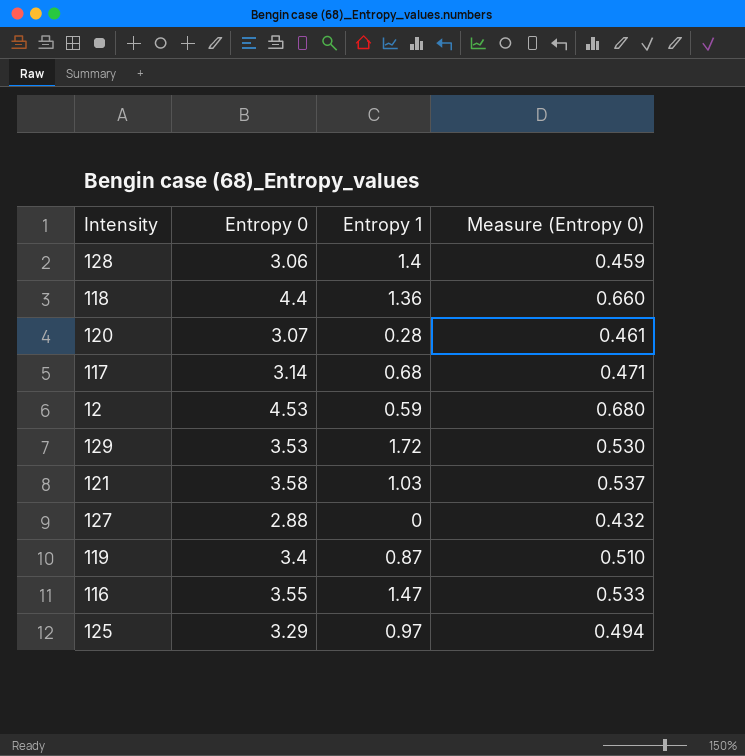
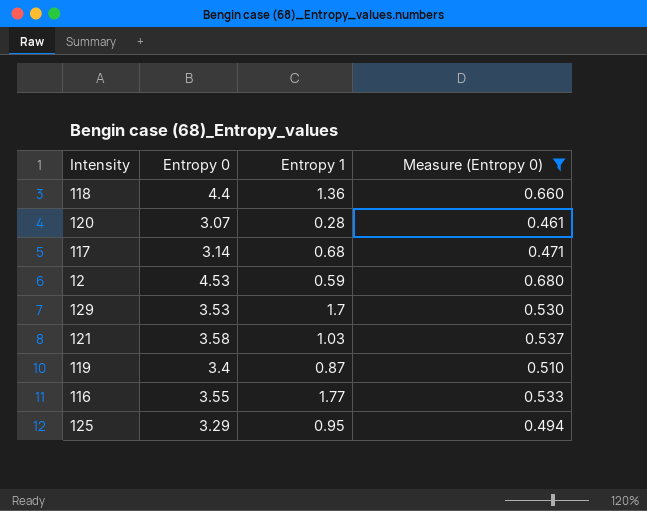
filter: none -> Measure (Entropy 0) >= 0.461
129 | Entropy 1: 1.72 -> 1.7
116 | Entropy 1: 1.47 -> 1.77
125 | Entropy 1: 0.97 -> 0.95

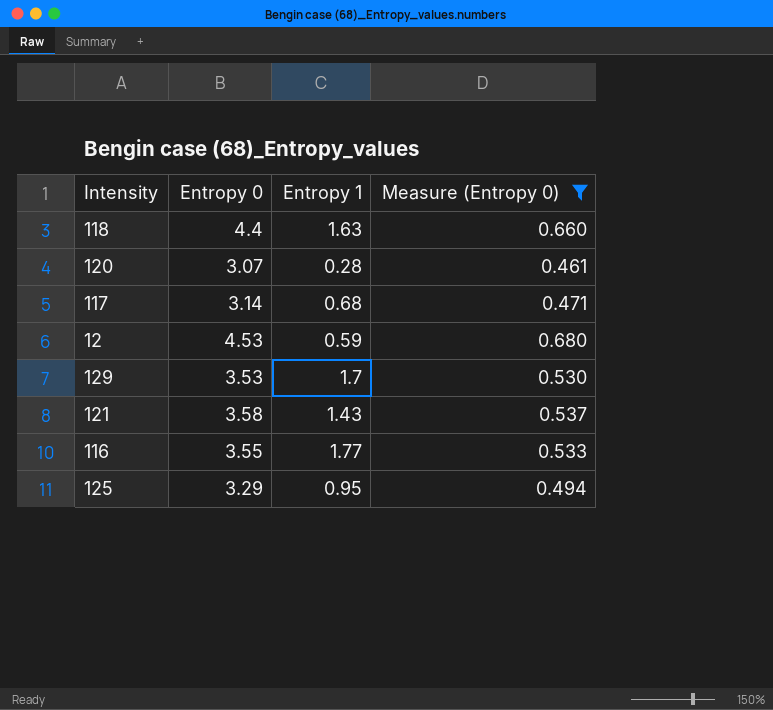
row 119: 3.4 | 0.87 | 0.510 -> none
118 | Entropy 1: 1.36 -> 1.63
121 | Entropy 1: 1.03 -> 1.43

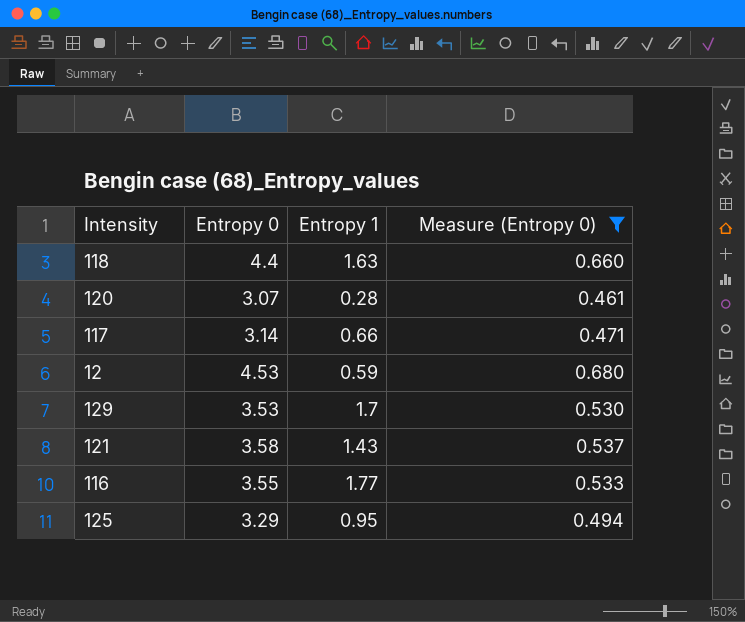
117 | Entropy 1: 0.68 -> 0.66

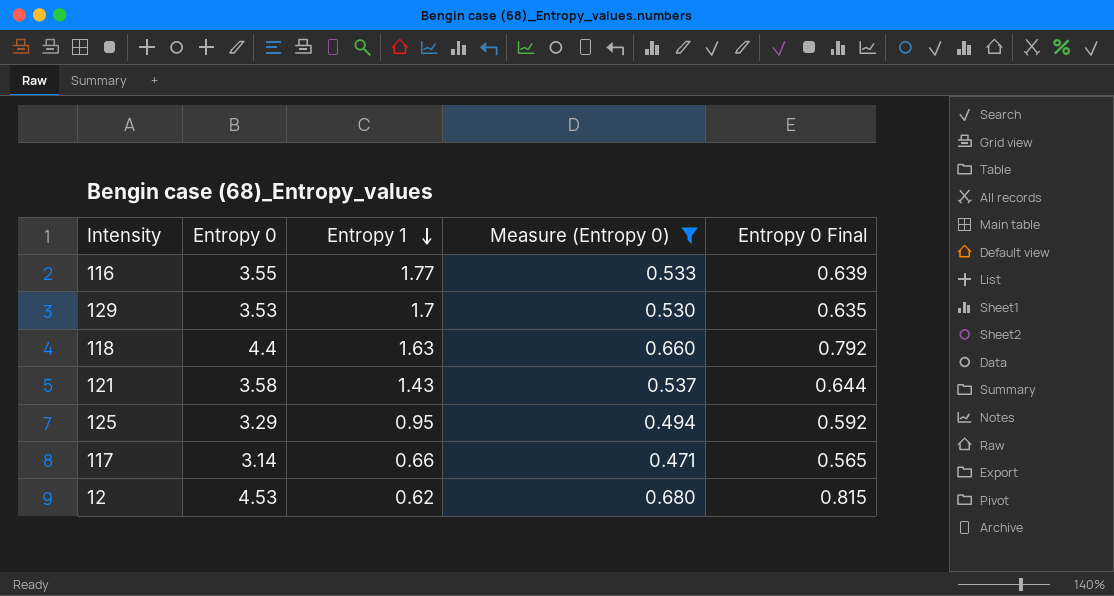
row order: none -> Entropy 1 descending
column Entropy 0 Final | formula: none -> [Entropy 0] * 0.18
row 120: 3.07 | 0.28 | 0.461 -> none
12 | Entropy 1: 0.59 -> 0.62

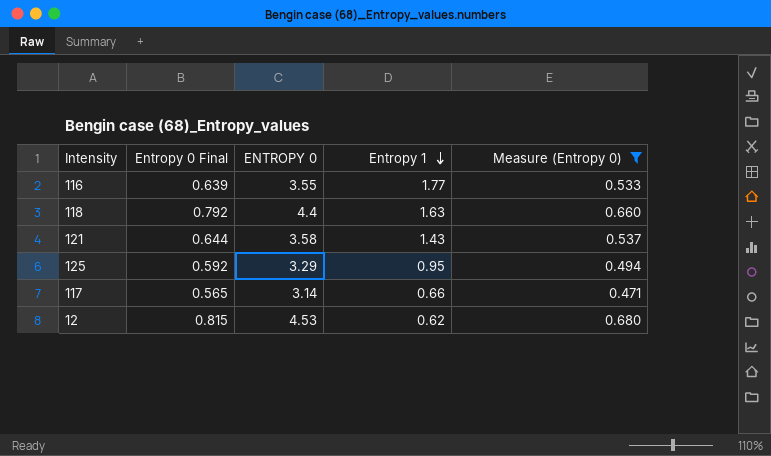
column Entropy 0 Final | position: 5 -> 2
column name: Entropy 0 -> ENTROPY 0
row 129: 3.53 | 1.7 | 0.530 | 0.635 -> none

